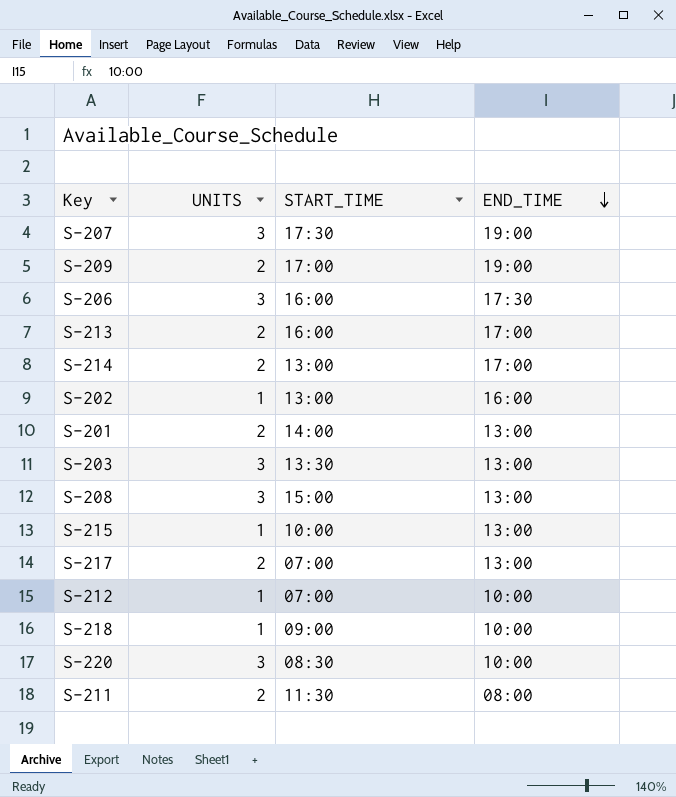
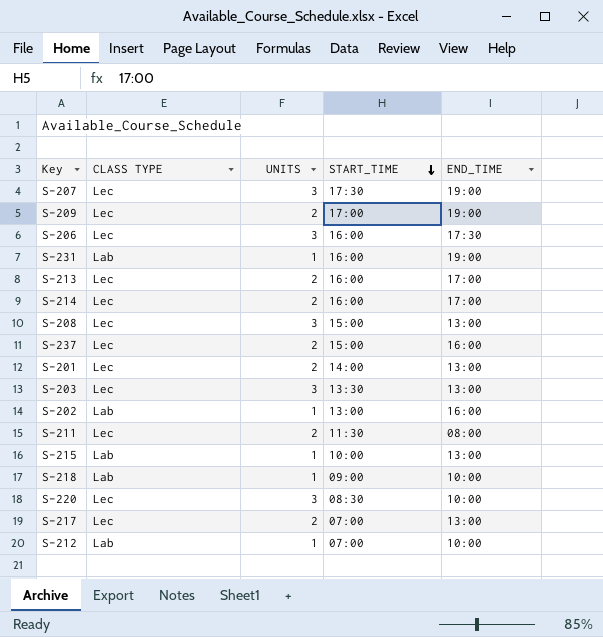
row order: END_TIME descending -> START_TIME descending
column CLASS TYPE | position: none -> 2
row S-231: none -> Lab | 1 | 16:00 | 19:00
S-214 | START_TIME: 13:00 -> 16:00
row S-237: none -> Lec | 2 | 15:00 | 16:00

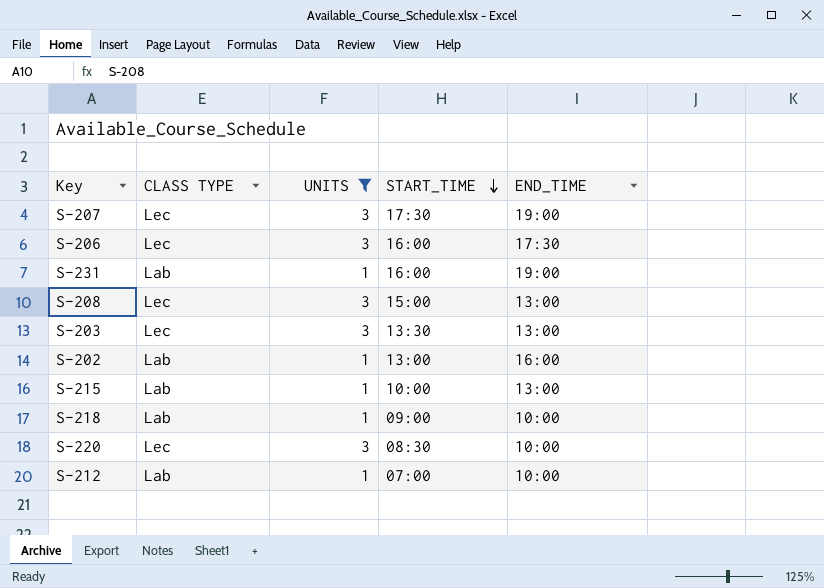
filter: none -> UNITS != 2

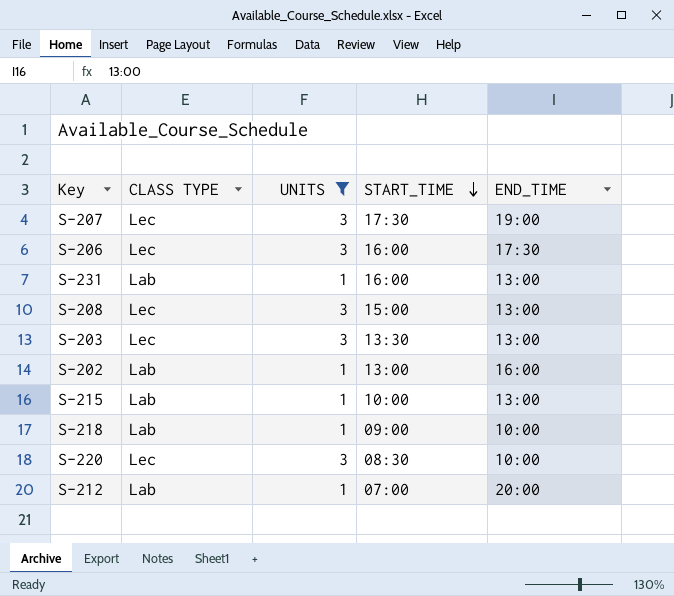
S-231 | END_TIME: 19:00 -> 13:00
S-212 | END_TIME: 10:00 -> 20:00

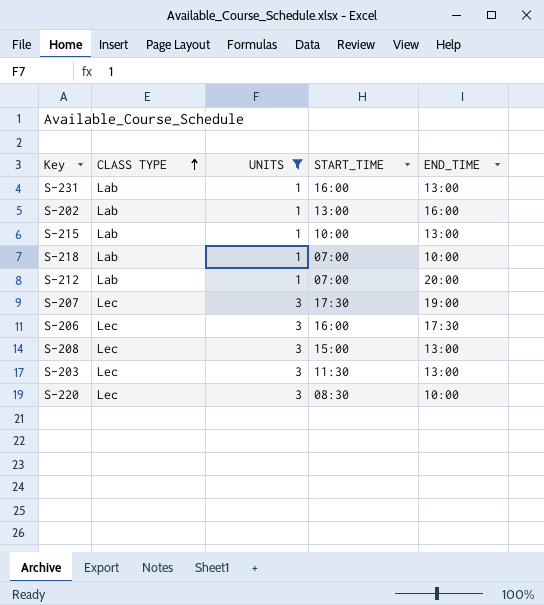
row order: START_TIME descending -> CLASS TYPE ascending
S-218 | START_TIME: 09:00 -> 07:00
S-203 | START_TIME: 13:30 -> 11:30

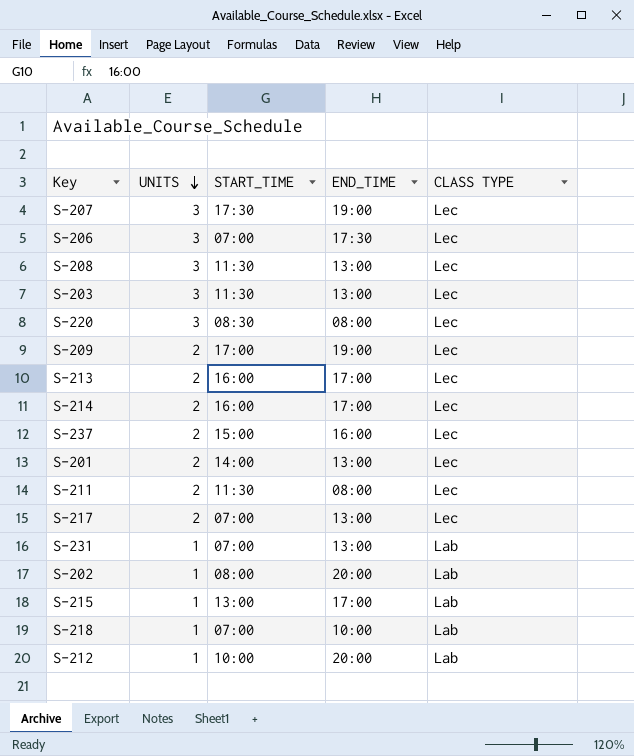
filter: UNITS != 2 -> none
row order: CLASS TYPE ascending -> UNITS descending
column CLASS TYPE | position: 2 -> 5
S-206 | START_TIME: 16:00 -> 07:00
S-208 | START_TIME: 15:00 -> 11:30
S-220 | END_TIME: 10:00 -> 08:00
S-231 | START_TIME: 16:00 -> 07:00
S-202 | START_TIME: 13:00 -> 08:00
S-202 | END_TIME: 16:00 -> 20:00
S-215 | START_TIME: 10:00 -> 13:00
S-215 | END_TIME: 13:00 -> 17:00
S-212 | START_TIME: 07:00 -> 10:00

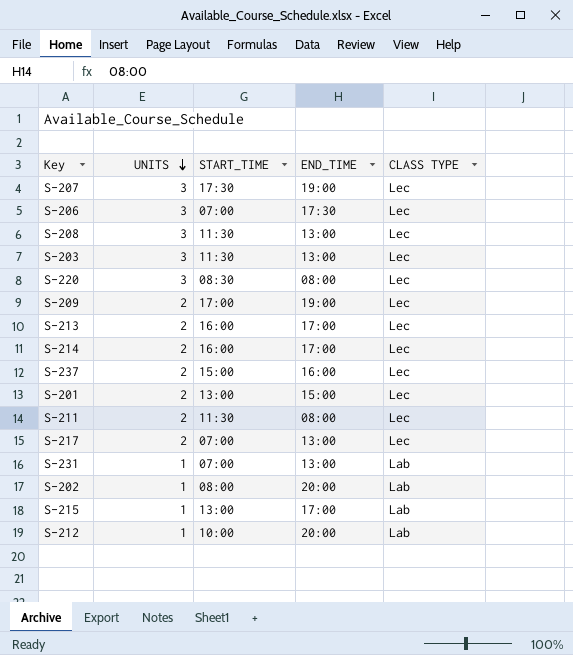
row S-218: 1 | 07:00 | 10:00 | Lab -> none
S-201 | START_TIME: 14:00 -> 13:00
S-201 | END_TIME: 13:00 -> 15:00

